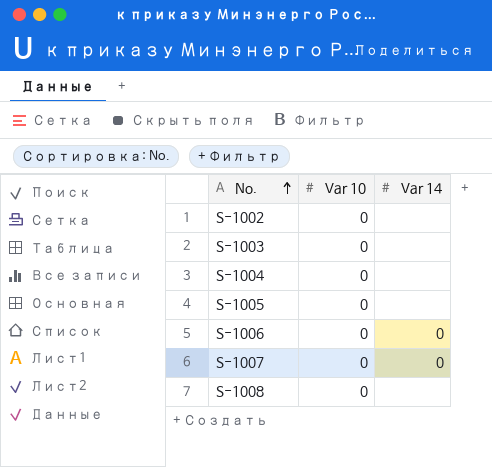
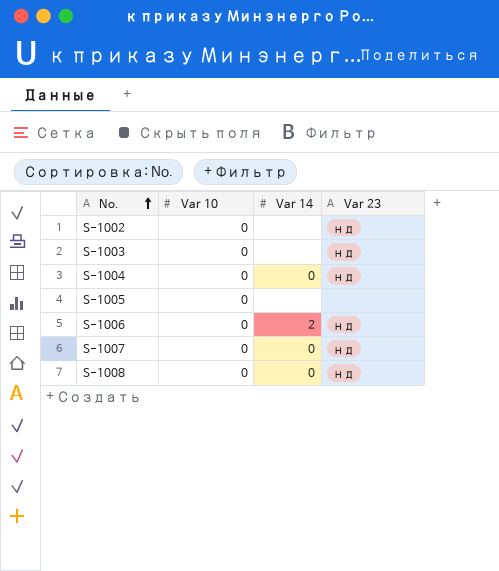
column Var 23 | position: none -> 4
S-1004 | Var 14: none -> 0
S-1006 | Var 14: 0 -> 2
S-1008 | Var 14: none -> 0

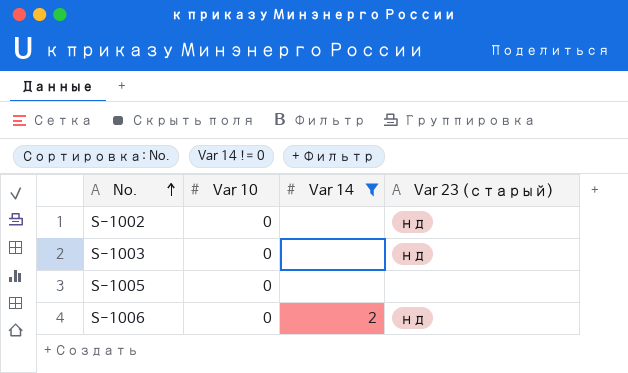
filter: none -> Var 14 != 0
column name: Var 23 -> Var 23 (старый)

